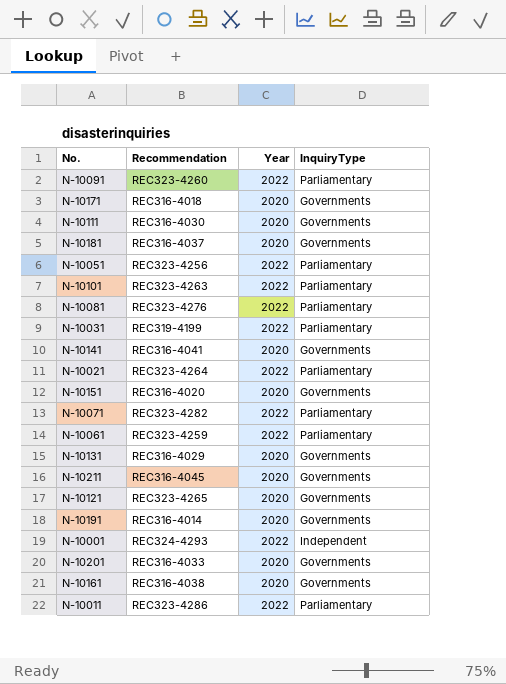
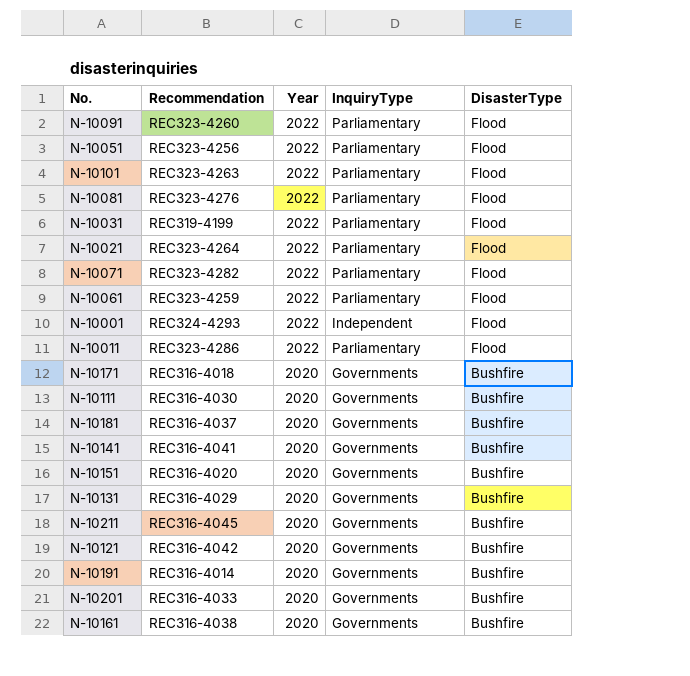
row order: none -> Year descending
column DisasterType | position: none -> 5
N-10121 | Recommendation: REC323-4265 -> REC316-4042

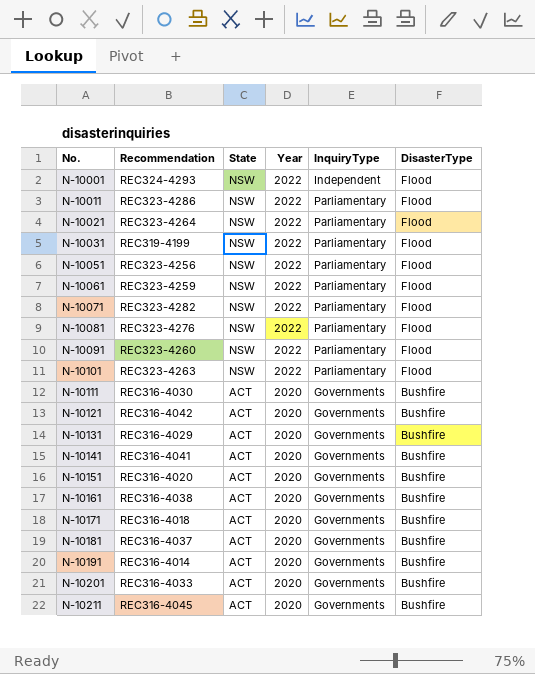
row order: Year descending -> No. ascending
column State | position: none -> 3

